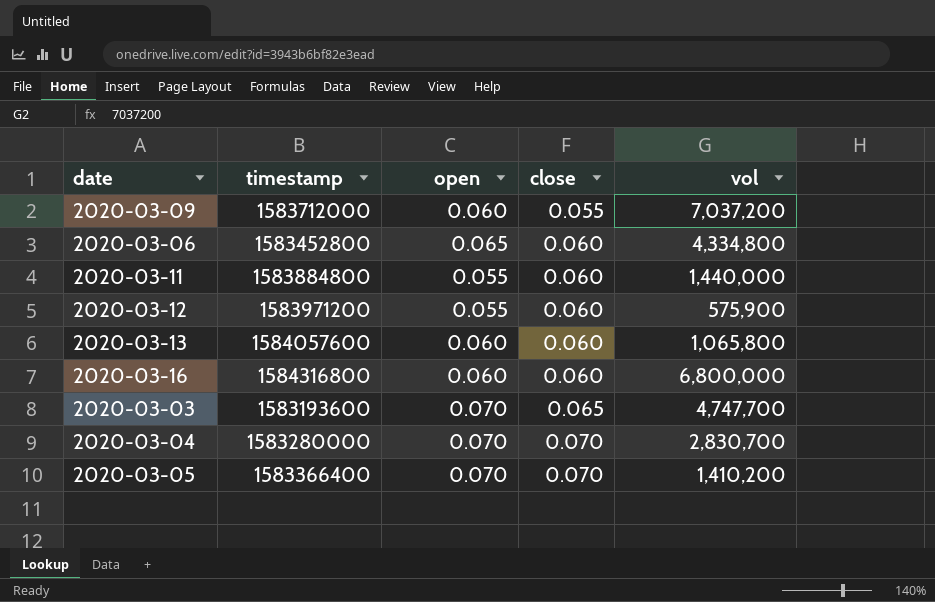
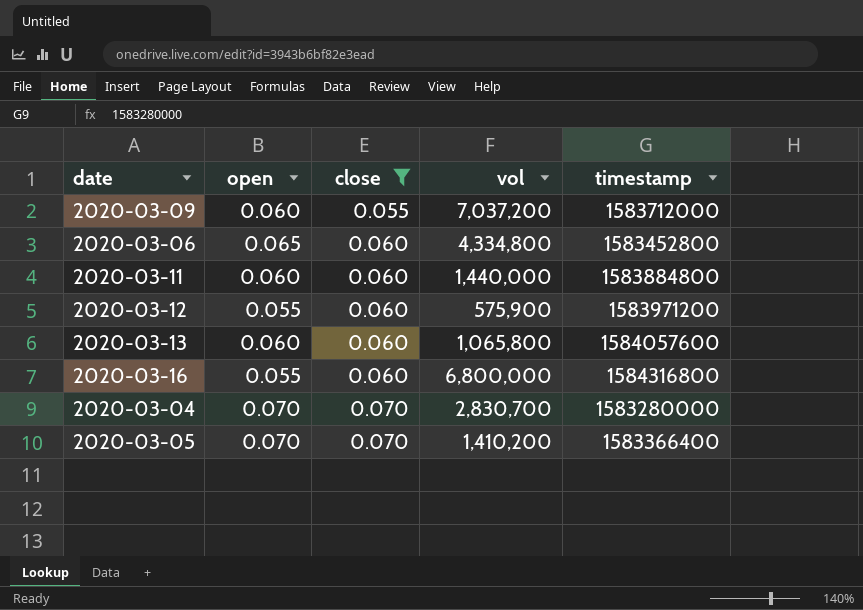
filter: none -> close != 0.065
column timestamp | position: 2 -> 5
2020-03-11 | open: 0.055 -> 0.060
2020-03-16 | open: 0.060 -> 0.055

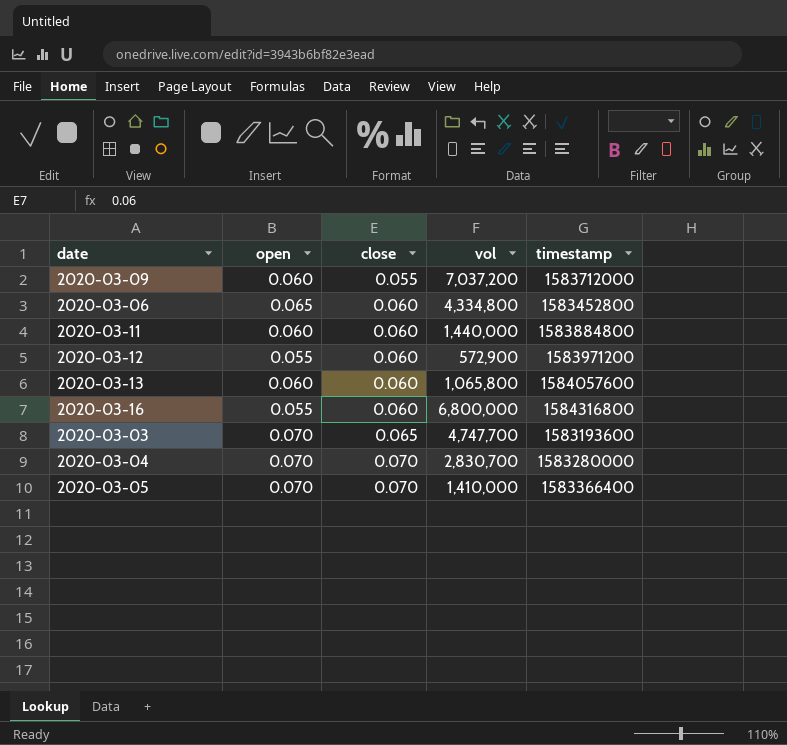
filter: close != 0.065 -> none
2020-03-12 | vol: 575,900 -> 572,900
2020-03-05 | vol: 1,410,200 -> 1,410,000

